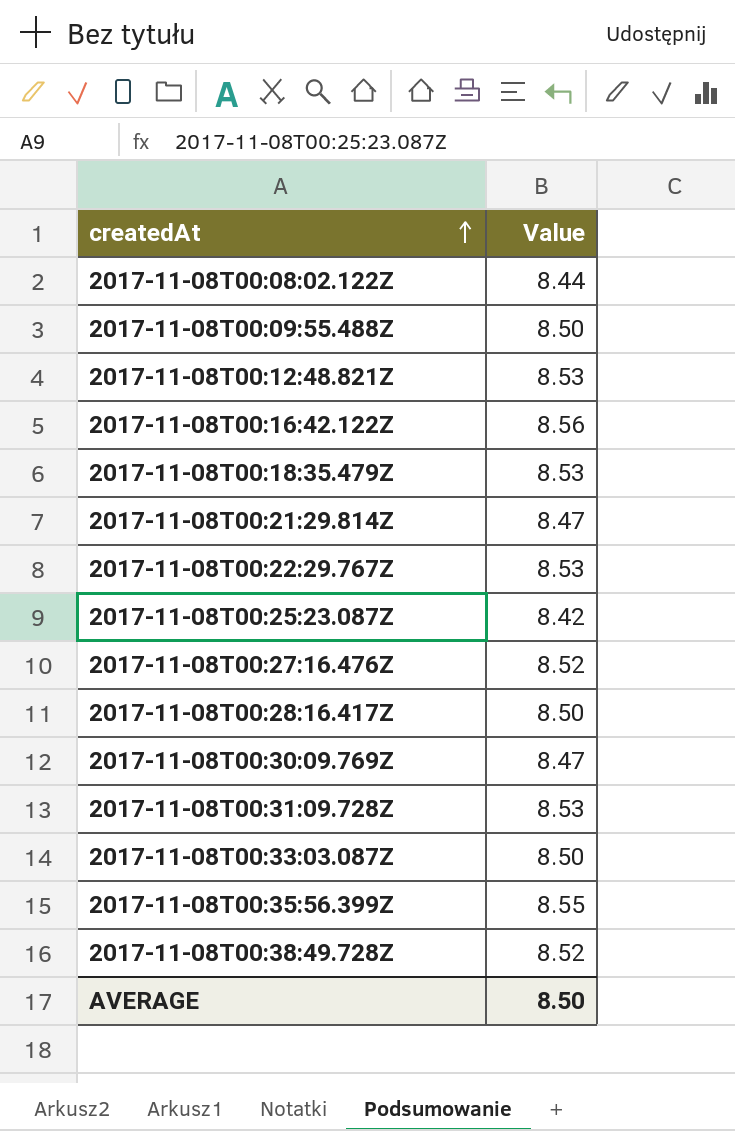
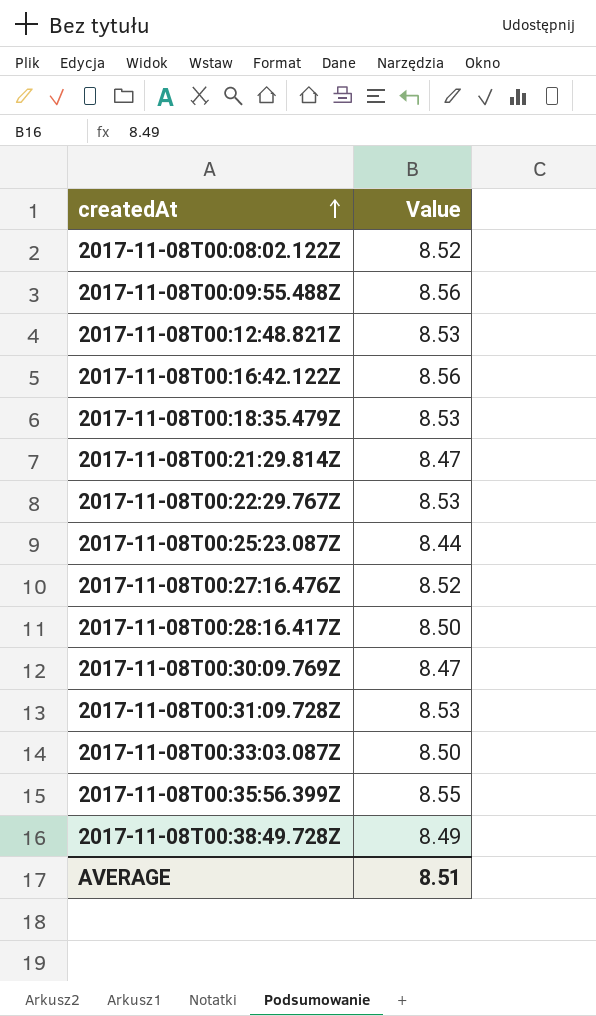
2017-11-08T00:08:02.122Z | Value: 8.44 -> 8.52
2017-11-08T00:09:55.488Z | Value: 8.50 -> 8.56
2017-11-08T00:25:23.087Z | Value: 8.42 -> 8.44
2017-11-08T00:38:49.728Z | Value: 8.52 -> 8.49
AVERAGE | Value: 8.50 -> 8.51

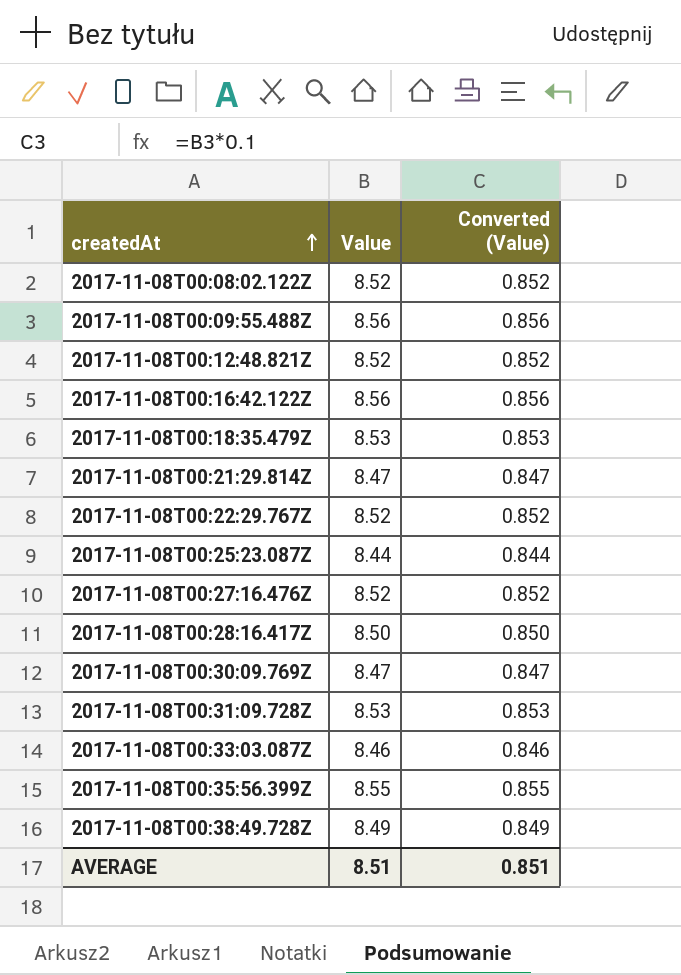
column Converted (Value) | formula: none -> [Value] * 0.1
2017-11-08T00:12:48.821Z | Value: 8.53 -> 8.52
2017-11-08T00:22:29.767Z | Value: 8.53 -> 8.52
2017-11-08T00:33:03.087Z | Value: 8.50 -> 8.46

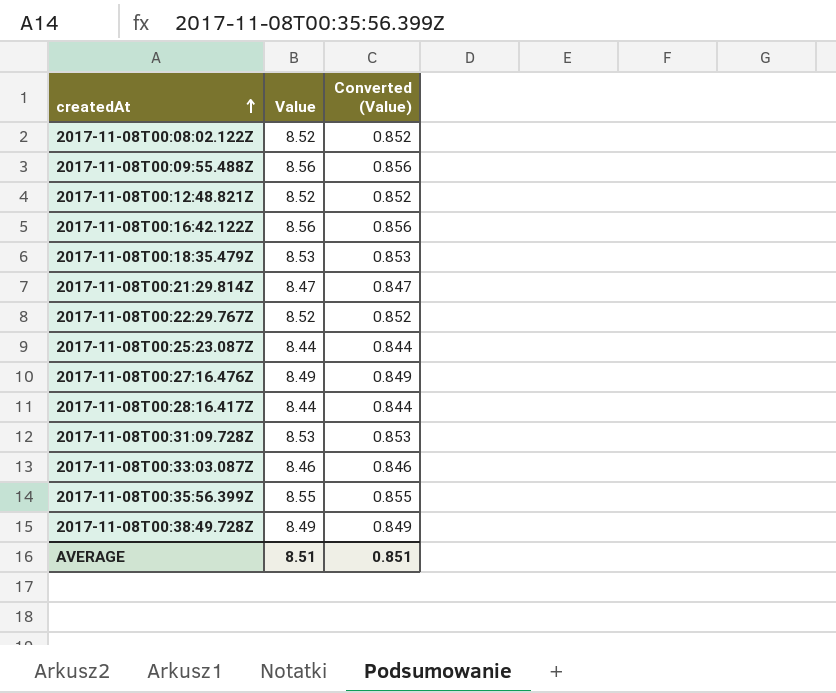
row 2017-11-08T00:30:09.769Z: 8.47 | 0.847 -> none
2017-11-08T00:27:16.476Z | Value: 8.52 -> 8.49
2017-11-08T00:27:16.476Z | Converted (Value): 0.852 -> 0.849
2017-11-08T00:28:16.417Z | Value: 8.50 -> 8.44
2017-11-08T00:28:16.417Z | Converted (Value): 0.850 -> 0.844

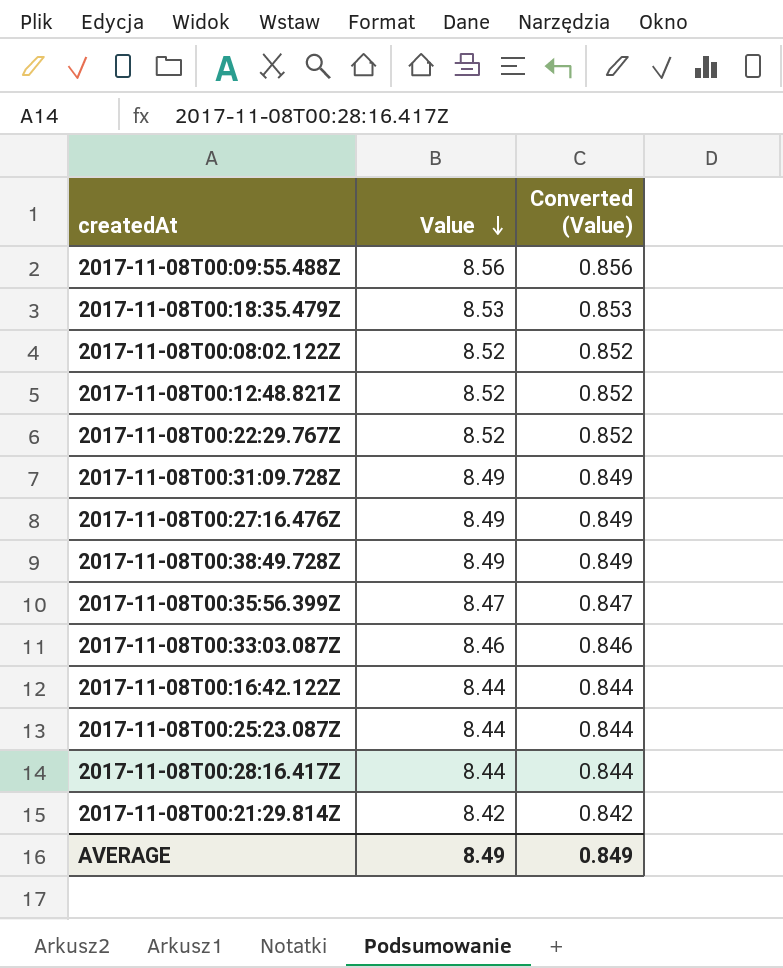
row order: createdAt ascending -> Value descending
2017-11-08T00:31:09.728Z | Value: 8.53 -> 8.49
2017-11-08T00:31:09.728Z | Converted (Value): 0.853 -> 0.849
2017-11-08T00:35:56.399Z | Value: 8.55 -> 8.47
2017-11-08T00:35:56.399Z | Converted (Value): 0.855 -> 0.847
2017-11-08T00:16:42.122Z | Value: 8.56 -> 8.44
2017-11-08T00:16:42.122Z | Converted (Value): 0.856 -> 0.844
2017-11-08T00:21:29.814Z | Value: 8.47 -> 8.42
2017-11-08T00:21:29.814Z | Converted (Value): 0.847 -> 0.842
AVERAGE | Value: 8.51 -> 8.49
AVERAGE | Converted (Value): 0.851 -> 0.849

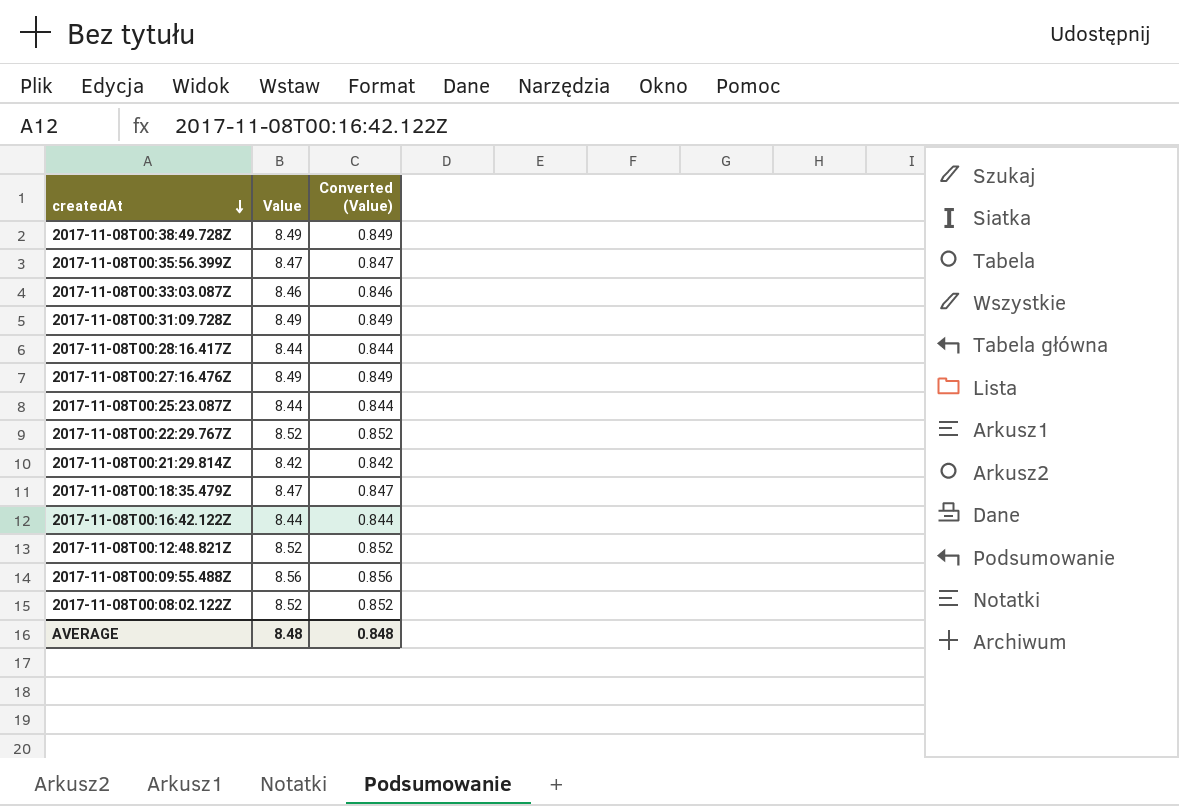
row order: Value descending -> createdAt descending
2017-11-08T00:18:35.479Z | Value: 8.53 -> 8.47
2017-11-08T00:18:35.479Z | Converted (Value): 0.853 -> 0.847
AVERAGE | Value: 8.49 -> 8.48
AVERAGE | Converted (Value): 0.849 -> 0.848

